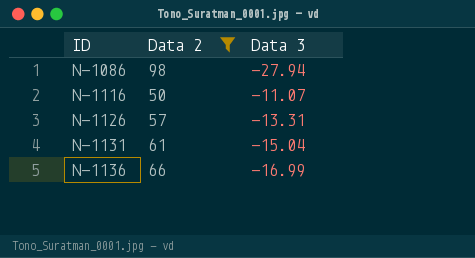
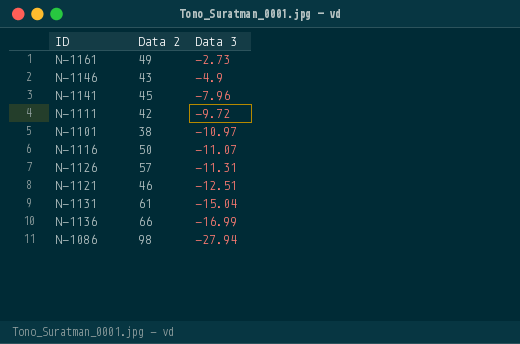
filter: Data 2 >= 50 -> none
row order: ID ascending -> Data 3 descending
N-1126 | Data 3: -13.31 -> -11.31

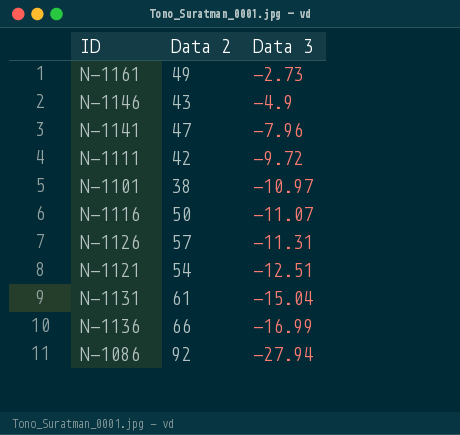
N-1141 | Data 2: 45 -> 47
N-1121 | Data 2: 46 -> 54
N-1086 | Data 2: 98 -> 92

